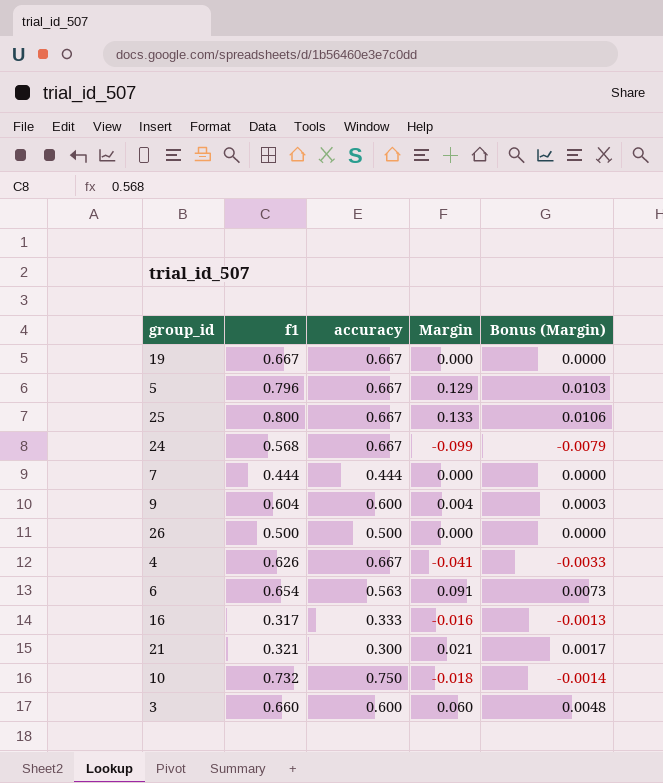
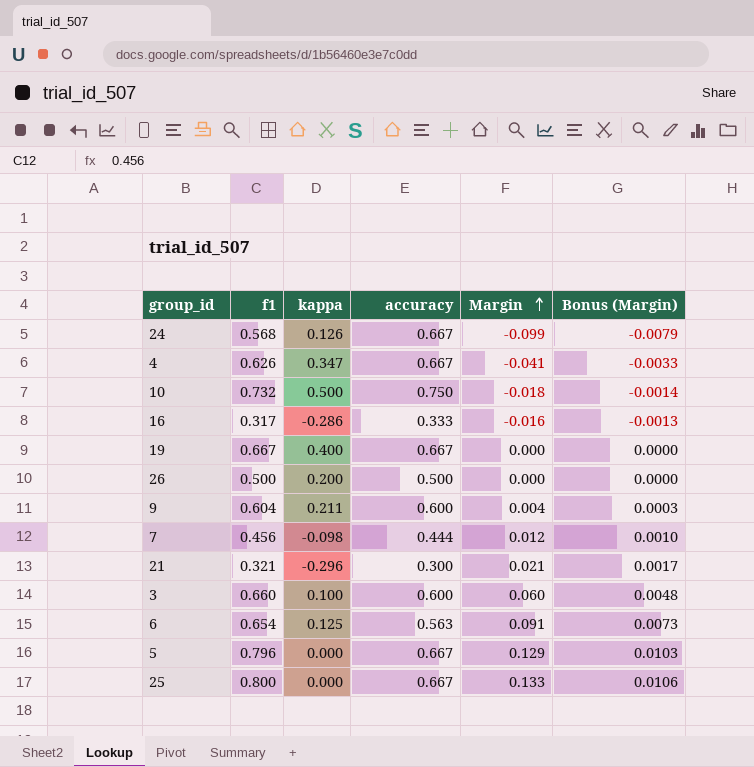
row order: none -> Margin ascending
column kappa | position: none -> 3
7 | f1: 0.444 -> 0.456
7 | Margin: 0.000 -> 0.012
7 | Bonus (Margin): 0.0000 -> 0.0010

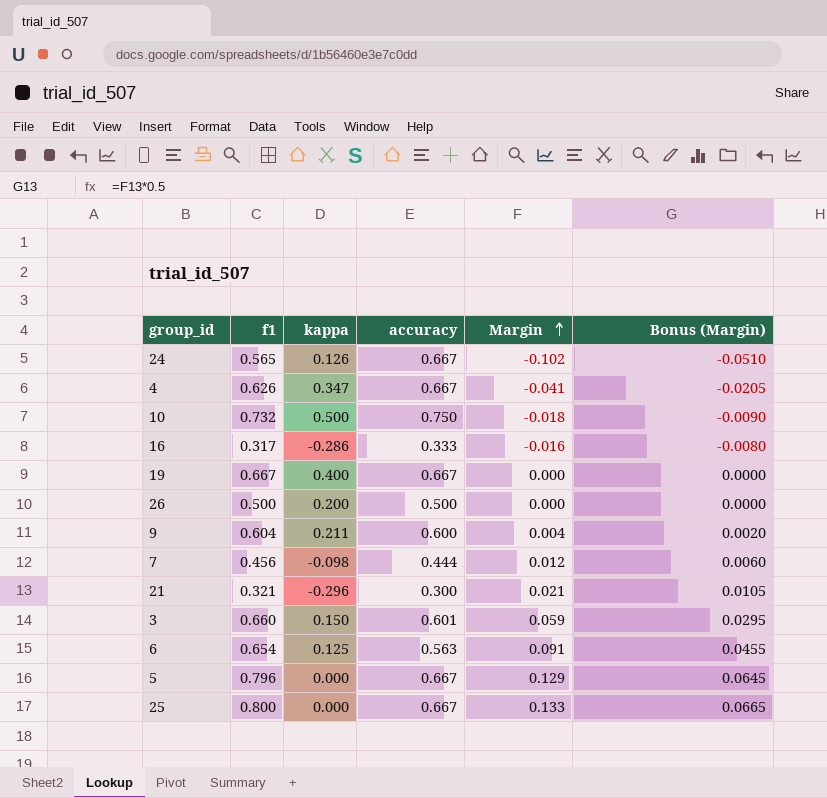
column Bonus (Margin) | formula: [Margin] * 0.08 -> [Margin] * 0.5
24 | f1: 0.568 -> 0.565
24 | Margin: -0.099 -> -0.102
3 | kappa: 0.100 -> 0.150
3 | accuracy: 0.600 -> 0.601
3 | Margin: 0.060 -> 0.059

